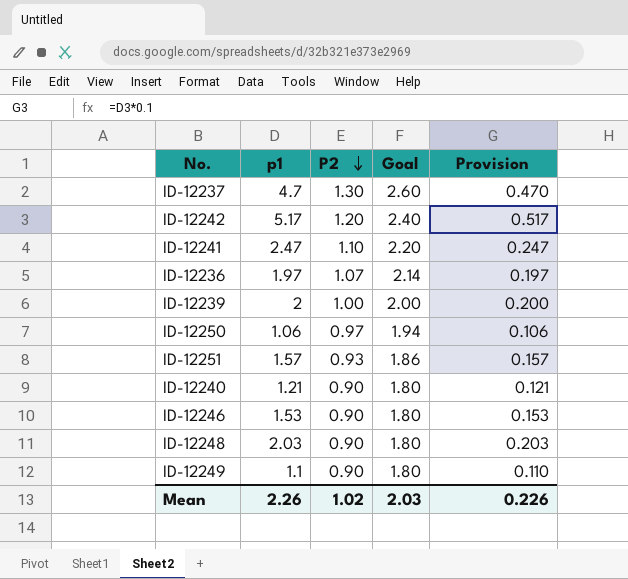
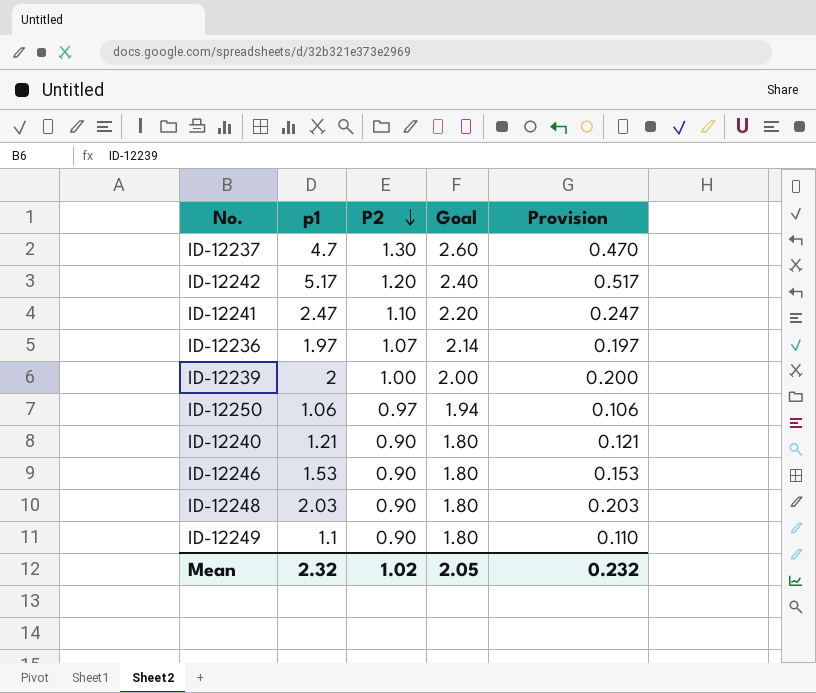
row ID-12251: 1.57 | 0.93 | 1.86 | 0.157 -> none
Mean | p1: 2.26 -> 2.32
Mean | Goal: 2.03 -> 2.05
Mean | Provision: 0.226 -> 0.232

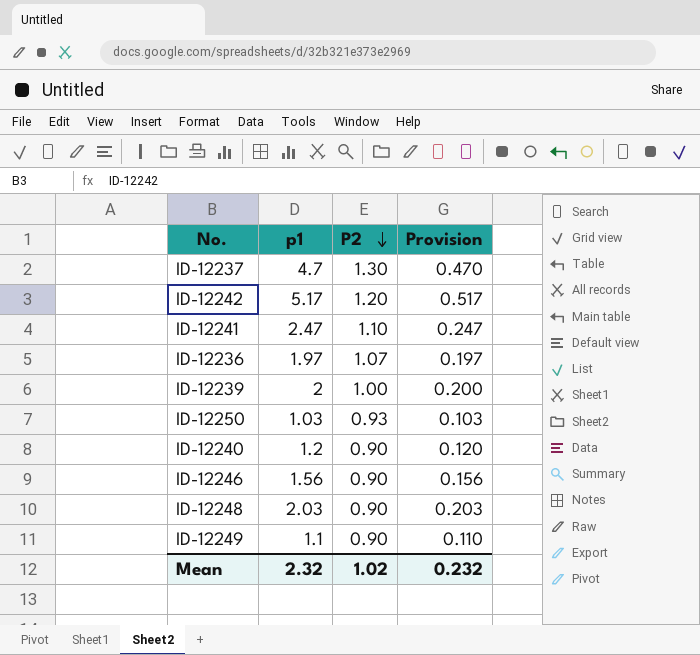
column Goal | formula: [P2] * 2 -> none
ID-12250 | p1: 1.06 -> 1.03
ID-12250 | P2: 0.97 -> 0.93
ID-12250 | Provision: 0.106 -> 0.103
ID-12240 | p1: 1.21 -> 1.2
ID-12240 | Provision: 0.121 -> 0.120
ID-12246 | p1: 1.53 -> 1.56
ID-12246 | Provision: 0.153 -> 0.156

